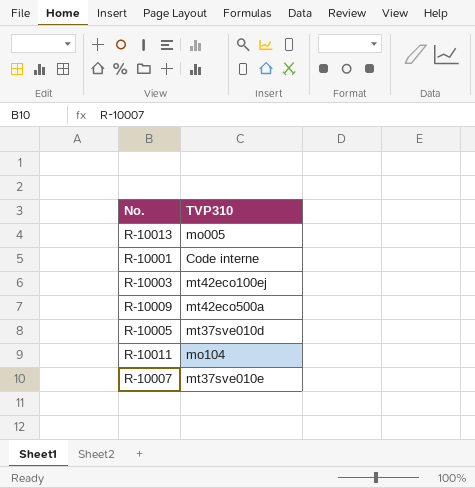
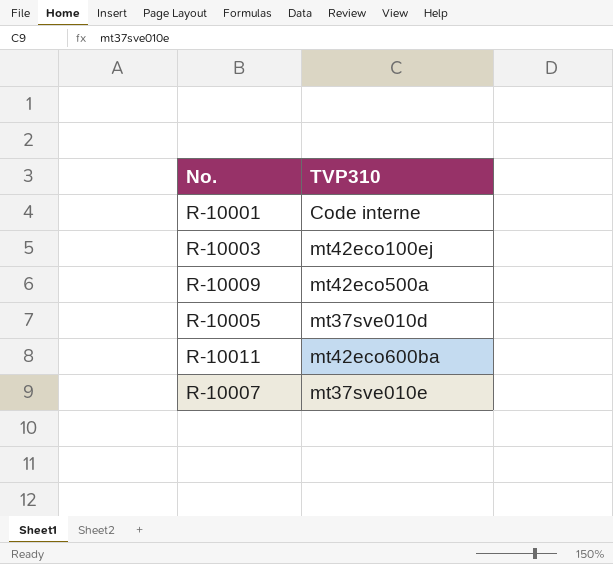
row R-10013: mo005 -> none
R-10011 | TVP310: mo104 -> mt42eco600ba

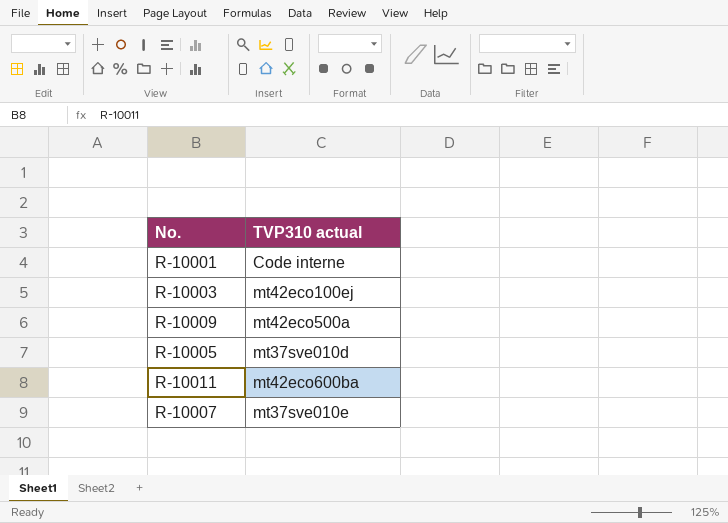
column name: TVP310 -> TVP310 actual

